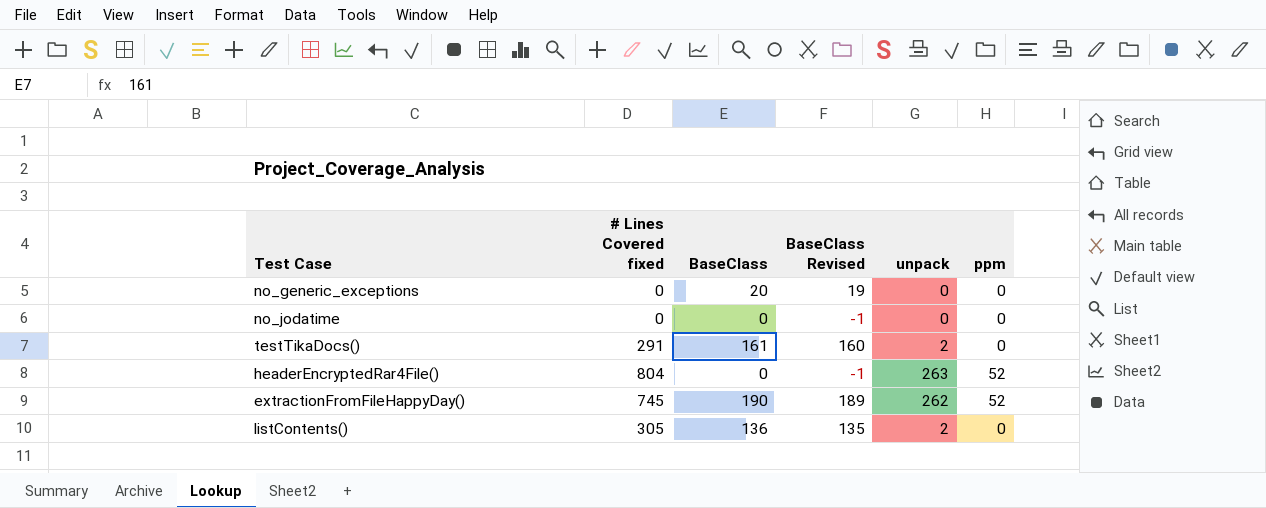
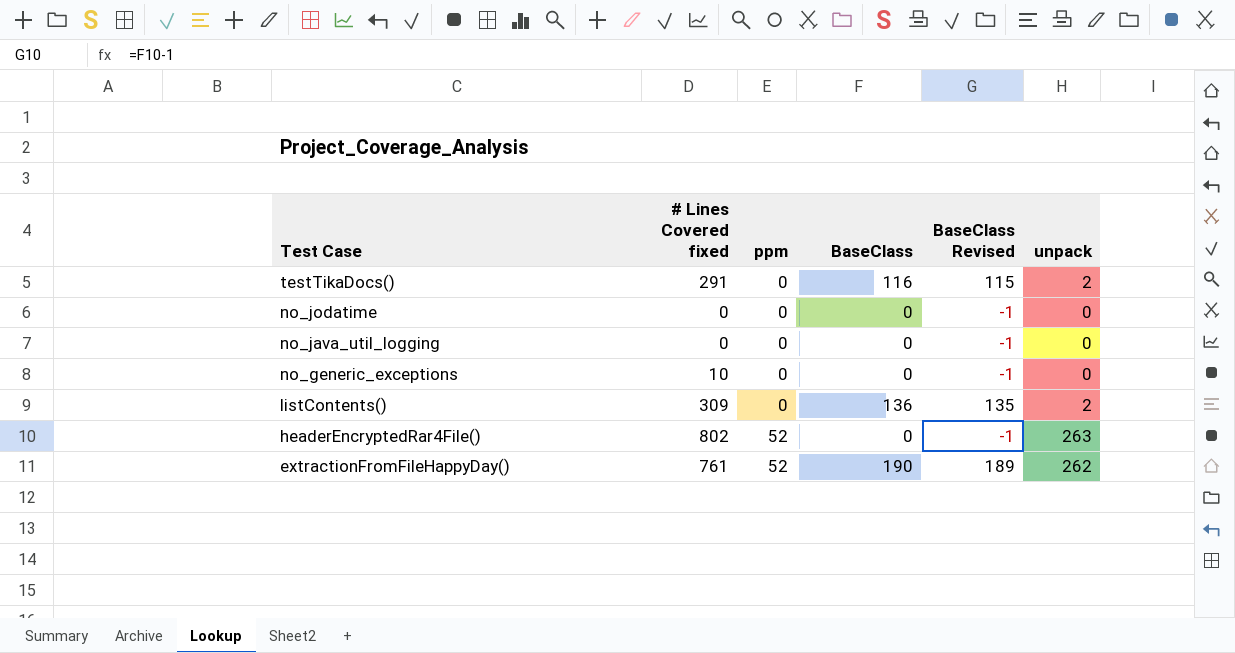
row order: none -> Test Case descending
column ppm | position: 6 -> 3
testTikaDocs() | BaseClass: 161 -> 116
testTikaDocs() | BaseClass Revised: 160 -> 115
row no_java_util_logging: none -> 0 | 0 | 0 | -1 | 0
no_generic_exceptions | # Lines Covered fixed: 0 -> 10
no_generic_exceptions | BaseClass: 20 -> 0
no_generic_exceptions | BaseClass Revised: 19 -> -1
listContents() | # Lines Covered fixed: 305 -> 309
headerEncryptedRar4File() | # Lines Covered fixed: 804 -> 802
extractionFromFileHappyDay() | # Lines Covered fixed: 745 -> 761

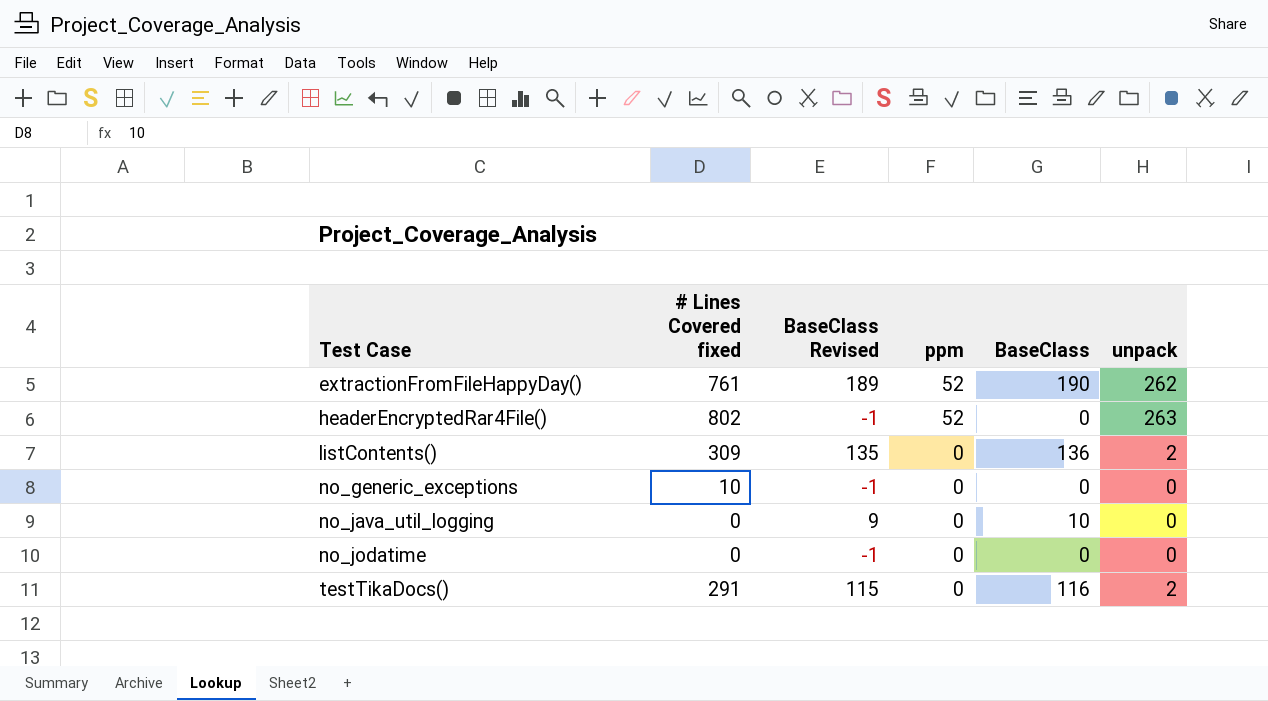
row order: Test Case descending -> Test Case ascending
column BaseClass Revised | position: 5 -> 3
no_java_util_logging | BaseClass Revised: -1 -> 9
no_java_util_logging | BaseClass: 0 -> 10

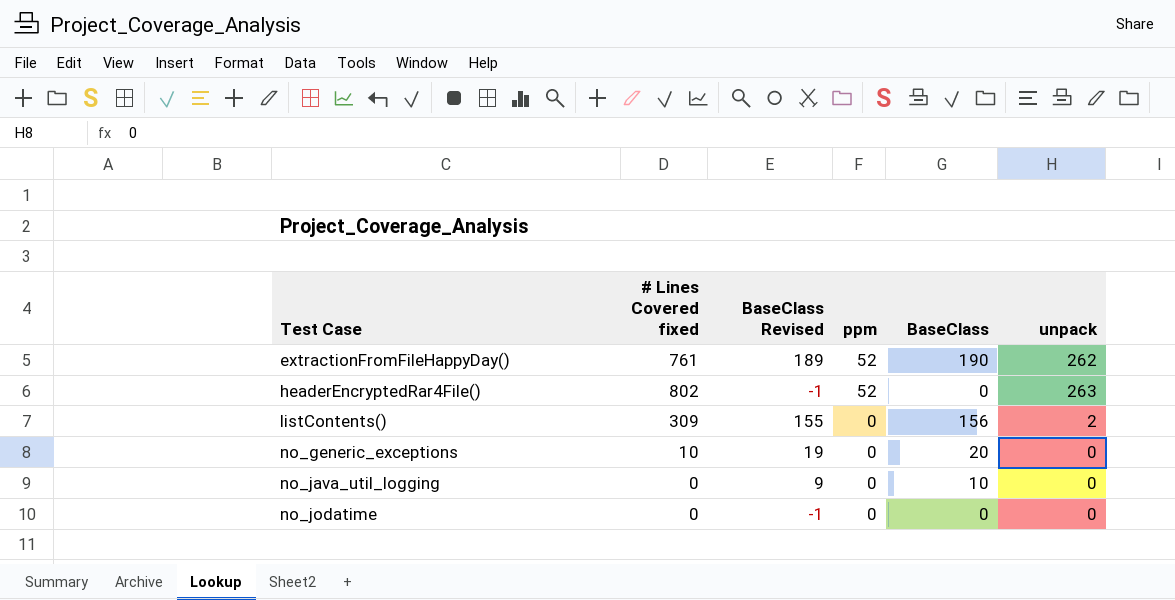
row testTikaDocs(): 291 | 115 | 0 | 116 | 2 -> none
listContents() | BaseClass Revised: 135 -> 155
listContents() | BaseClass: 136 -> 156
no_generic_exceptions | BaseClass Revised: -1 -> 19
no_generic_exceptions | BaseClass: 0 -> 20

